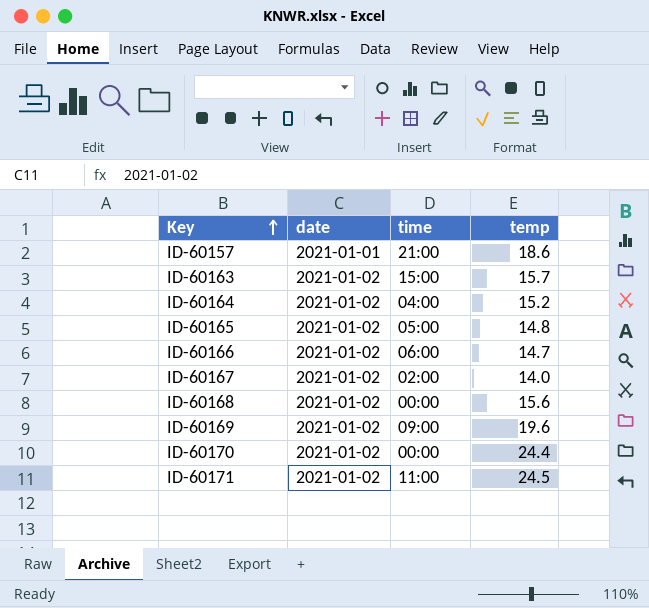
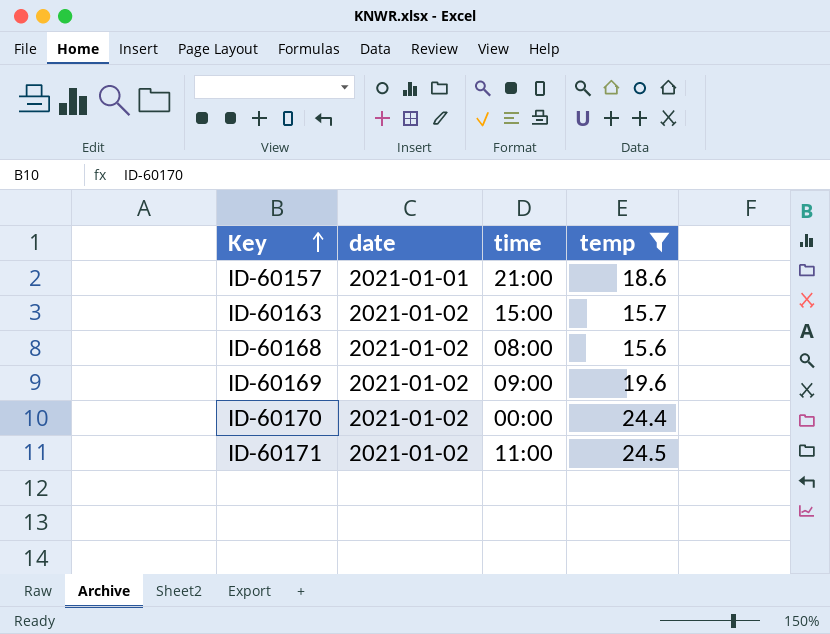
filter: none -> temp >= 15.6
ID-60168 | time: 00:00 -> 08:00

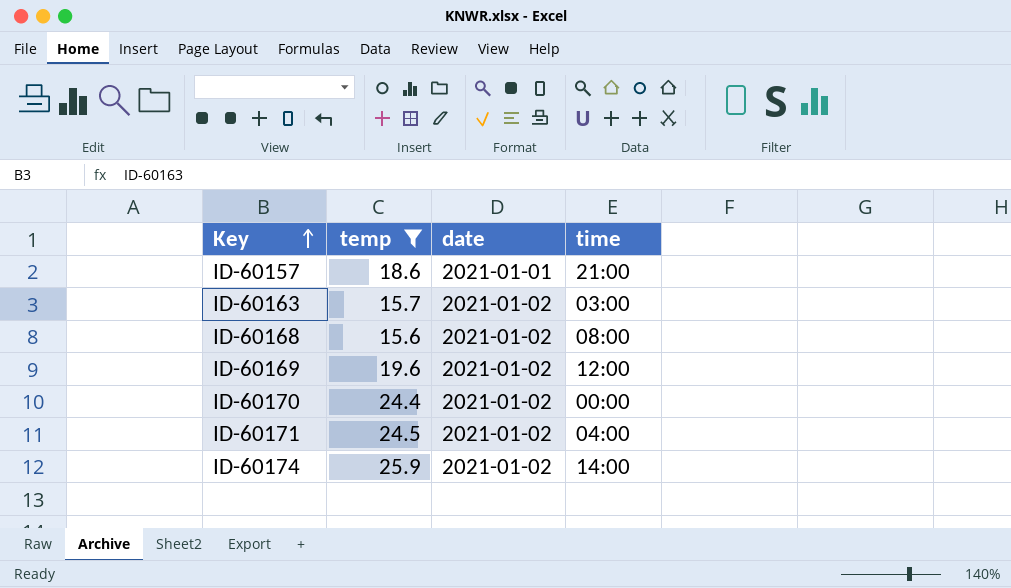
column temp | position: 4 -> 2
ID-60163 | time: 15:00 -> 03:00
ID-60169 | time: 09:00 -> 12:00
ID-60171 | time: 11:00 -> 04:00
row ID-60174: none -> 25.9 | 2021-01-02 | 14:00

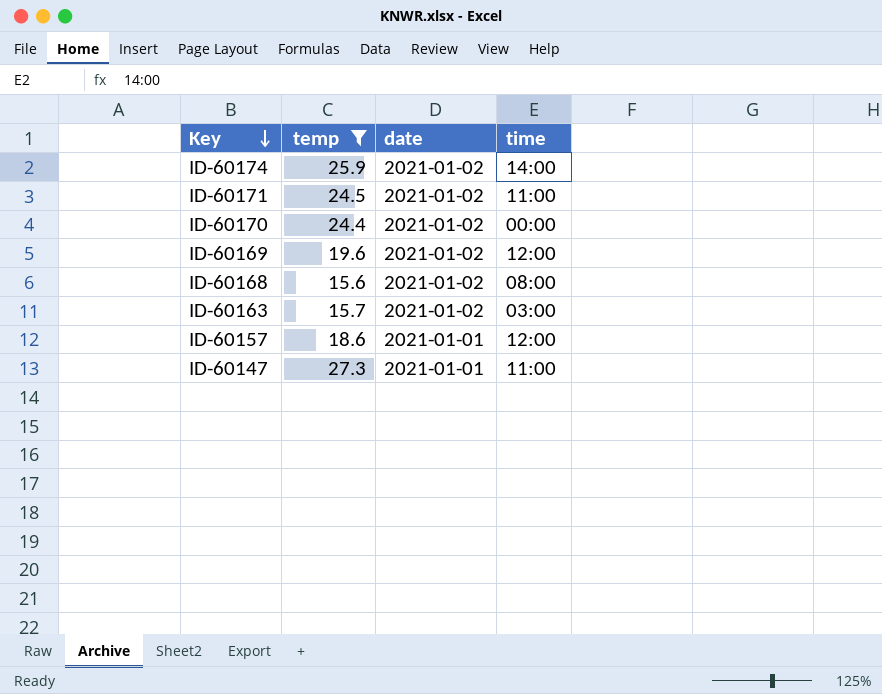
row order: Key ascending -> Key descending
ID-60171 | time: 04:00 -> 11:00
ID-60157 | time: 21:00 -> 12:00
row ID-60147: none -> 27.3 | 2021-01-01 | 11:00

